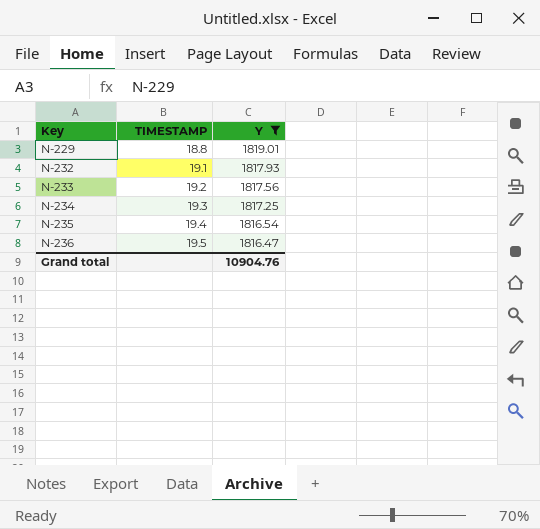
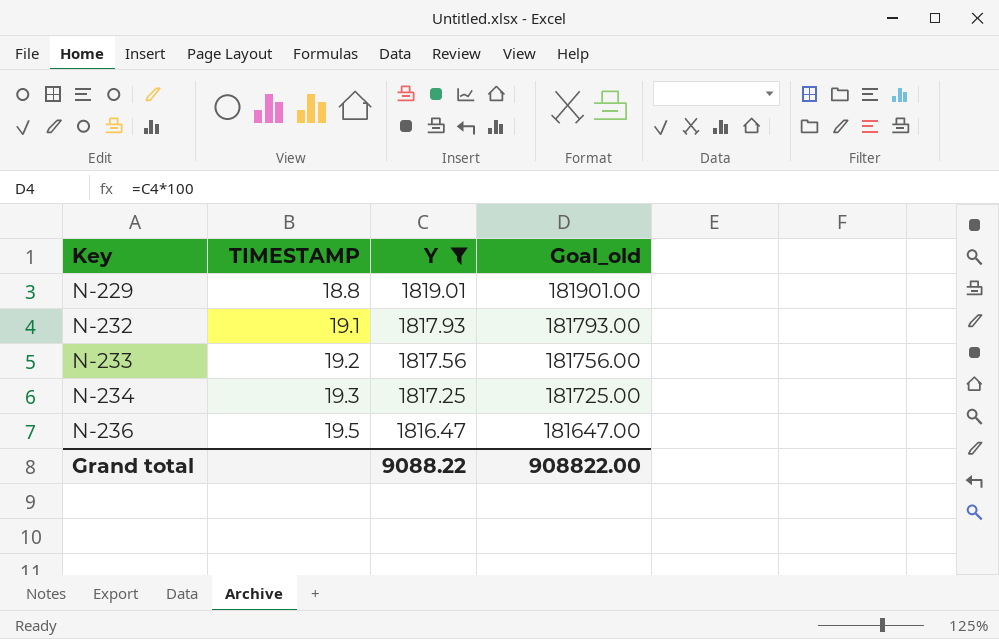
column Goal_old | formula: none -> [Y] * 100
row N-235: 19.4 | 1816.54 -> none
Grand total | Y: 10904.76 -> 9088.22

